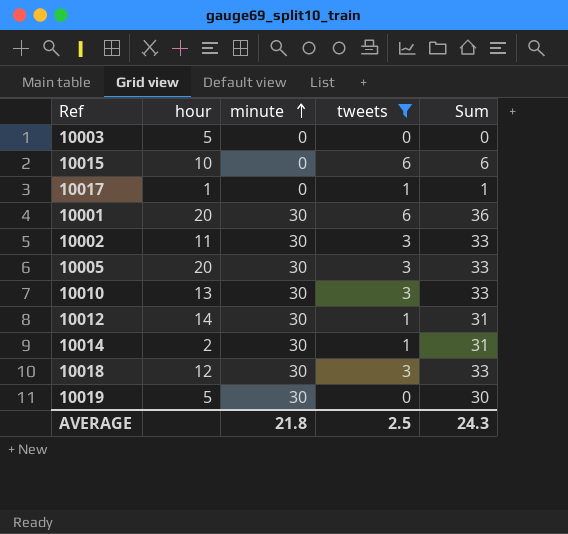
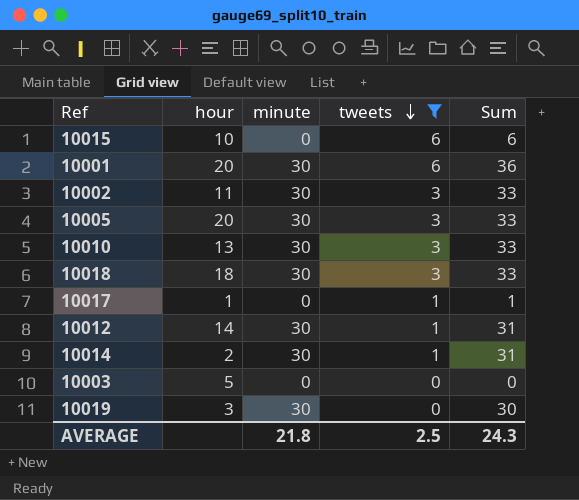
row order: minute ascending -> tweets descending
10018 | hour: 12 -> 18
10019 | hour: 5 -> 3

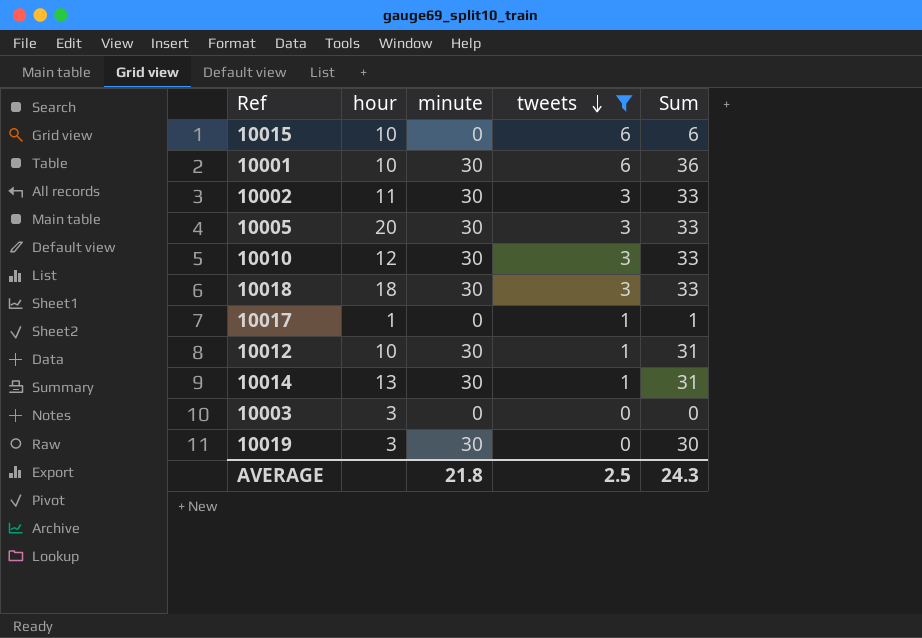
10001 | hour: 20 -> 10
10010 | hour: 13 -> 12
10012 | hour: 14 -> 10
10014 | hour: 2 -> 13
10003 | hour: 5 -> 3

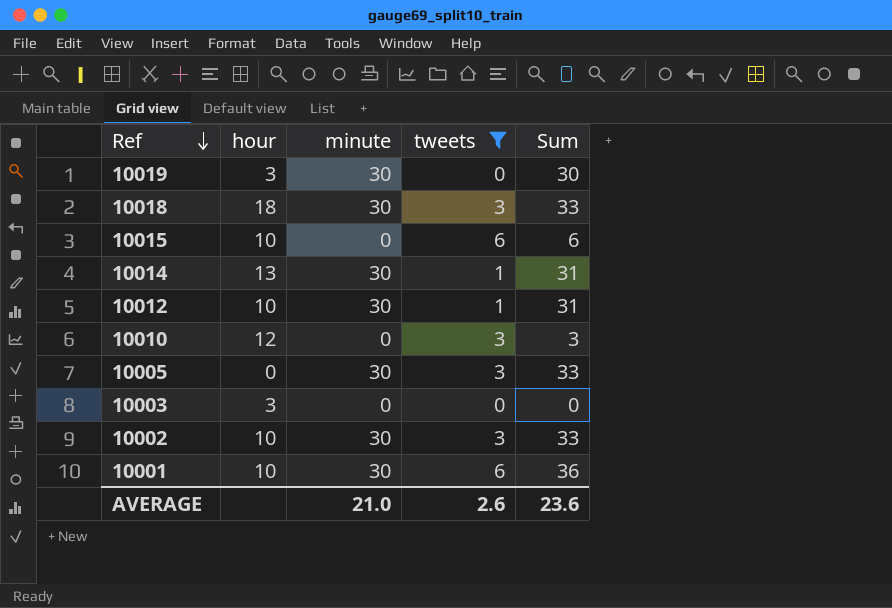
row order: tweets descending -> Ref descending
row 10017: 1 | 0 | 1 | 1 -> none
10010 | minute: 30 -> 0
10010 | Sum: 33 -> 3
10005 | hour: 20 -> 0
10002 | hour: 11 -> 10
AVERAGE | minute: 21.8 -> 21.0
AVERAGE | tweets: 2.5 -> 2.6
AVERAGE | Sum: 24.3 -> 23.6

